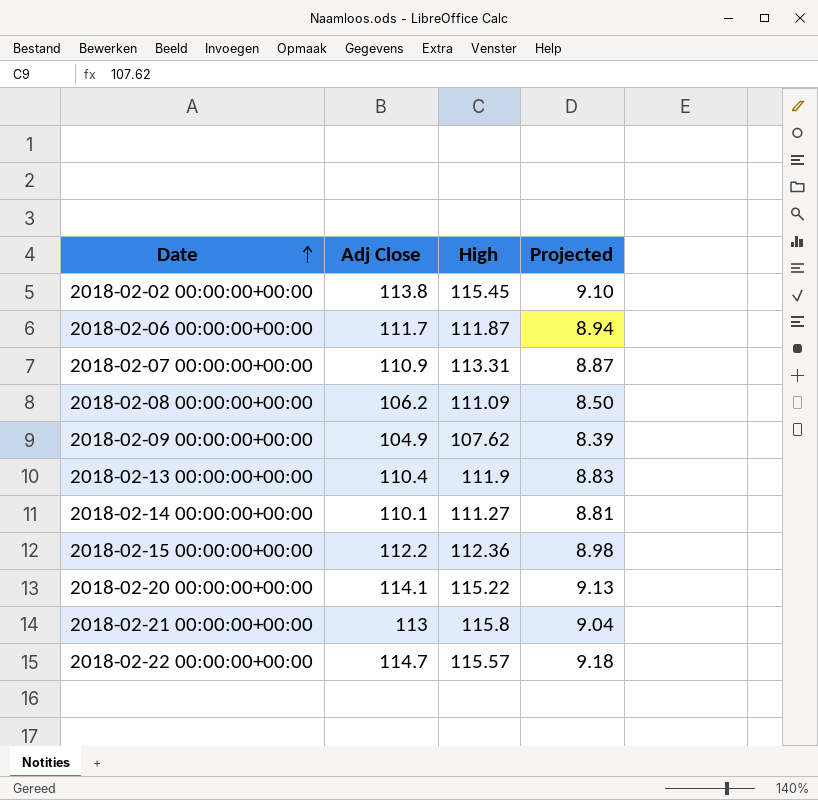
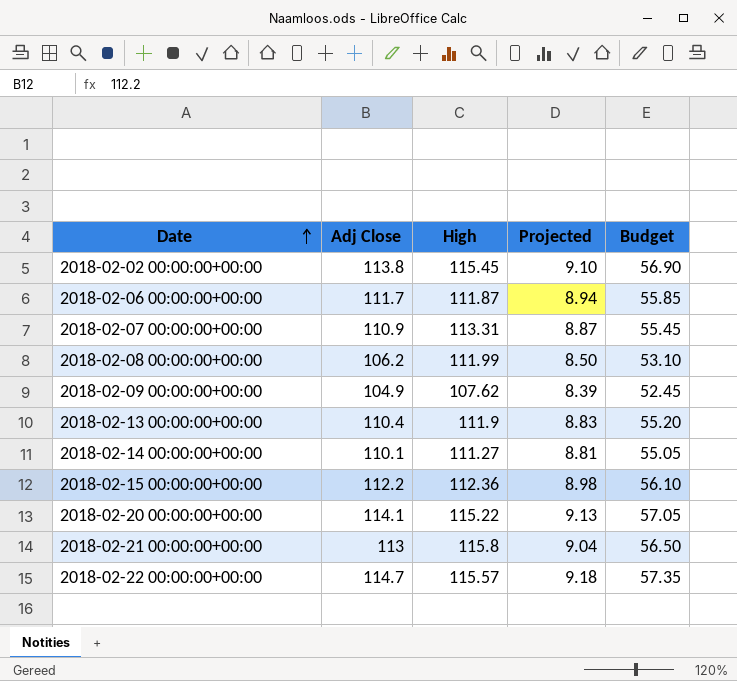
column Budget | formula: none -> [Adj Close] * 0.5
2018-02-08 00:00:00+00:00 | High: 111.09 -> 111.99

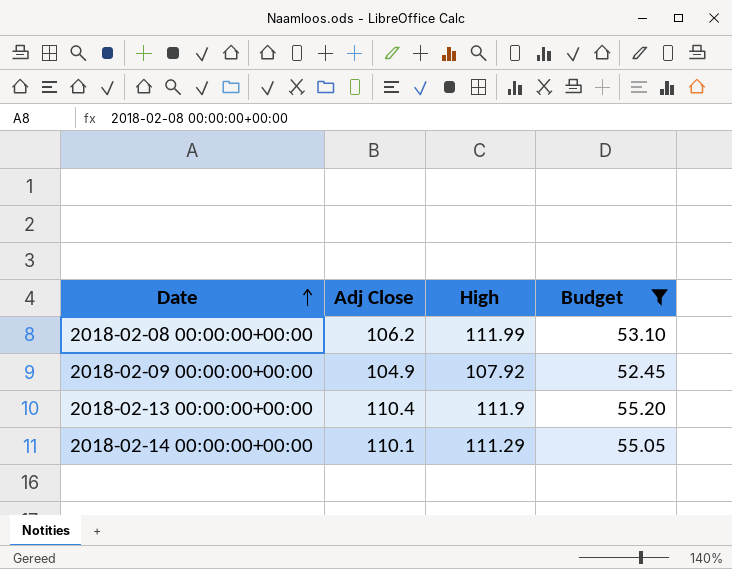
filter: none -> Budget <= 55.20
column Projected | formula: [Adj Close] * 0.08 -> none
2018-02-09 00:00:00+00:00 | High: 107.62 -> 107.92
2018-02-14 00:00:00+00:00 | High: 111.27 -> 111.29

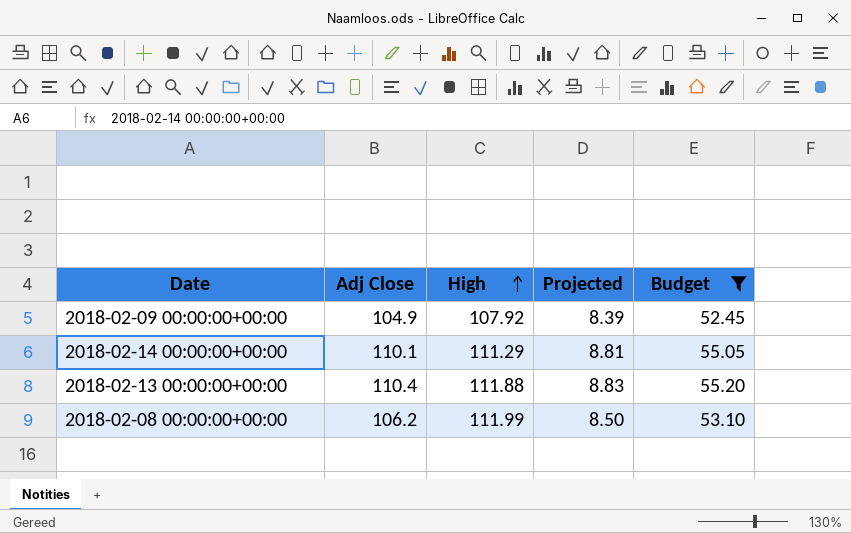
row order: Date ascending -> High ascending
column Projected | formula: none -> [Adj Close] * 0.08
2018-02-13 00:00:00+00:00 | High: 111.9 -> 111.88

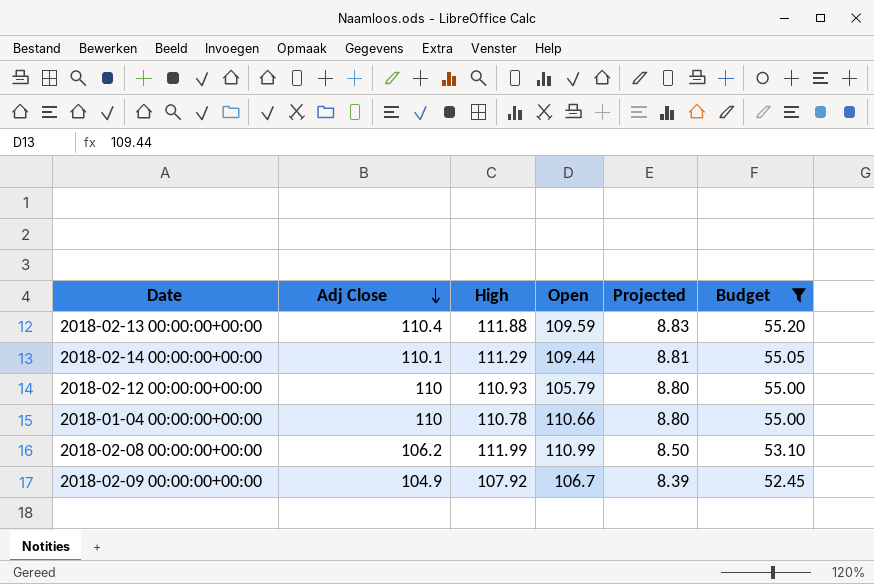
row order: High ascending -> Adj Close descending
column Open | position: none -> 4
row 2018-02-12 00:00:00+00:00: none -> 110 | 110.93 | 105.79 | 8.80 | 55.00
row 2018-01-04 00:00:00+00:00: none -> 110 | 110.78 | 110.66 | 8.80 | 55.00

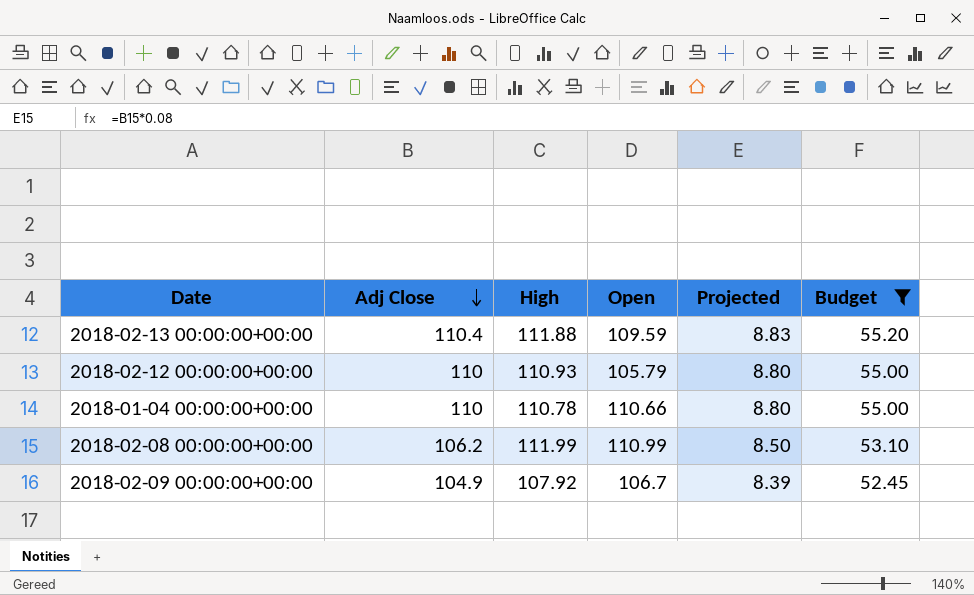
row 2018-02-14 00:00:00+00:00: 110.1 | 111.29 | 109.44 | 8.81 | 55.05 -> none

